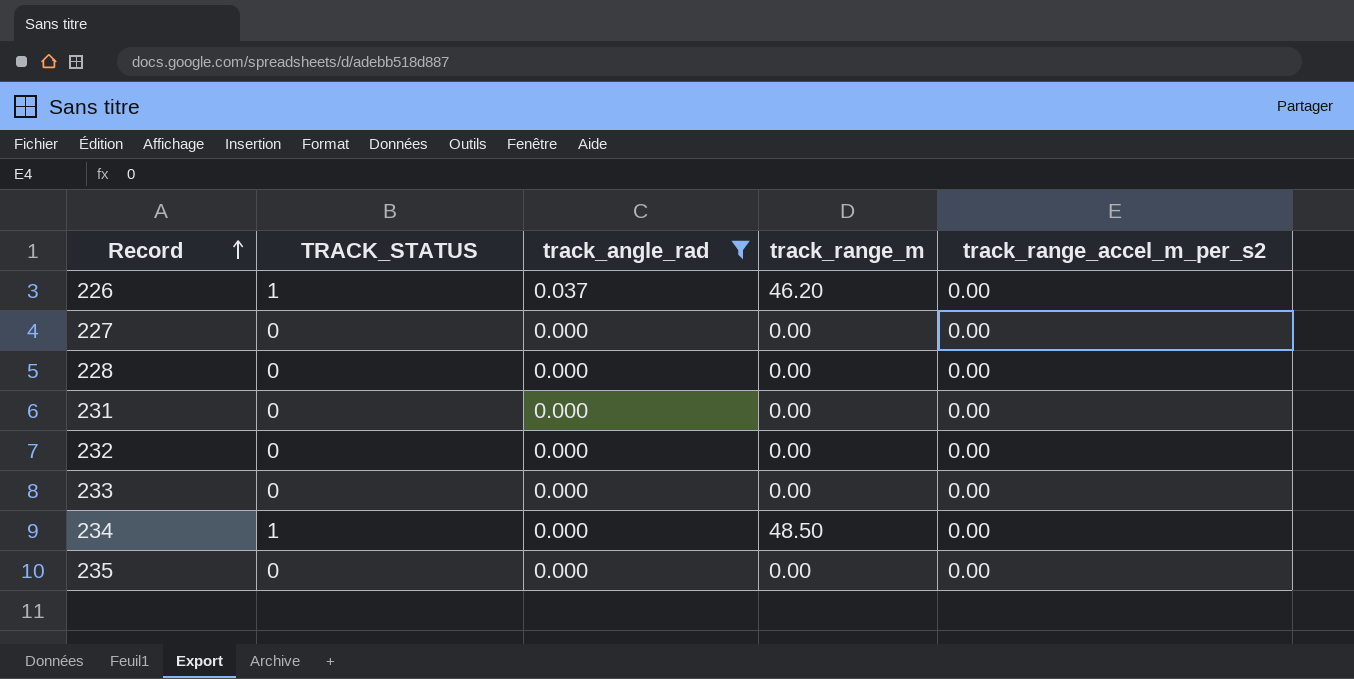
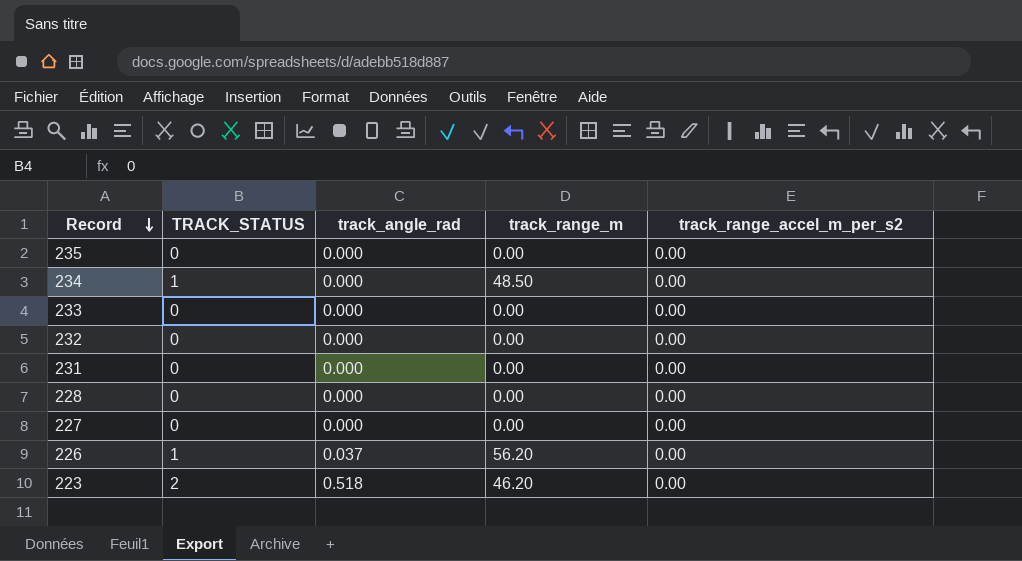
filter: track_angle_rad != 0.518 -> none
row order: Record ascending -> Record descending
226 | track_range_m: 46.20 -> 56.20

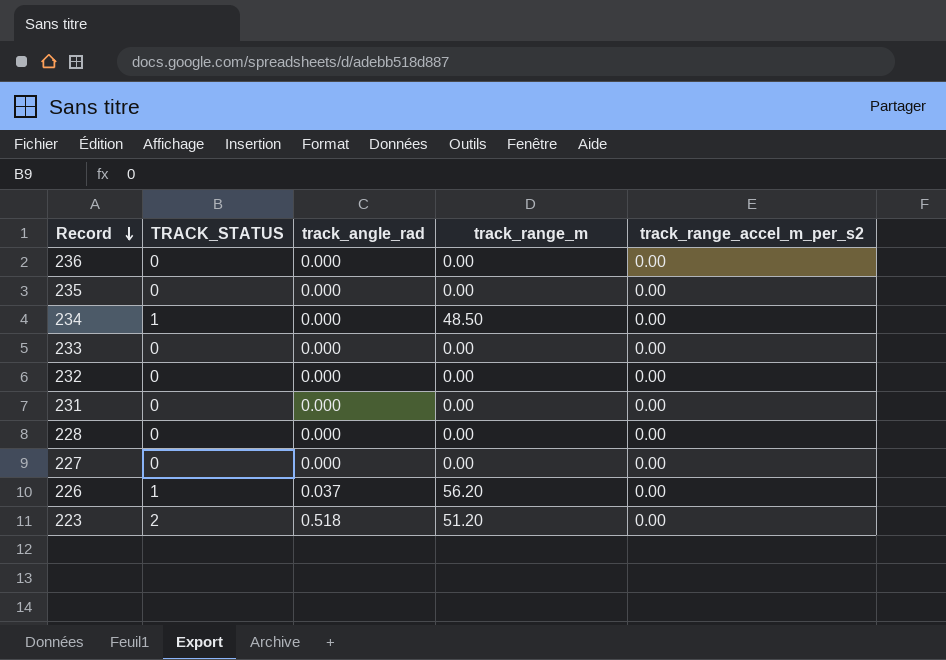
row 236: none -> 0 | 0.000 | 0.00 | 0.00
223 | track_range_m: 46.20 -> 51.20

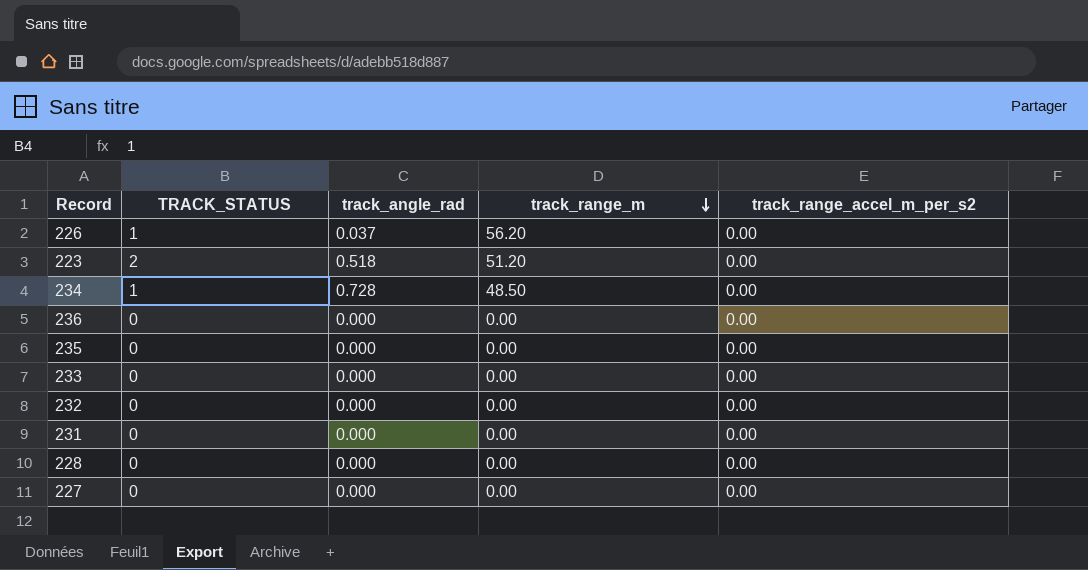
row order: Record descending -> track_range_m descending
234 | track_angle_rad: 0.000 -> 0.728

